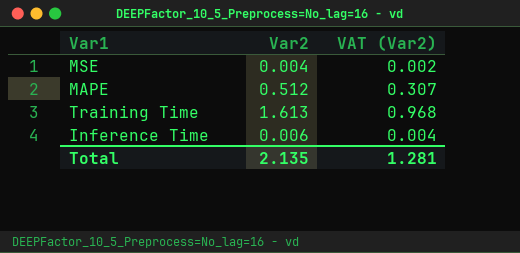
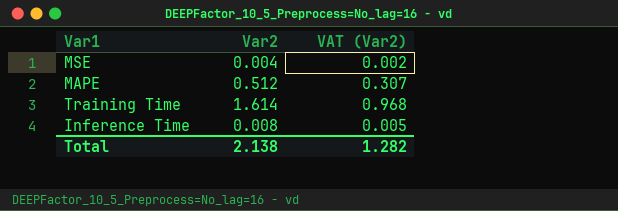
Training Time | Var2: 1.613 -> 1.614
Inference Time | Var2: 0.006 -> 0.008
Inference Time | VAT (Var2): 0.004 -> 0.005
Total | Var2: 2.135 -> 2.138
Total | VAT (Var2): 1.281 -> 1.282

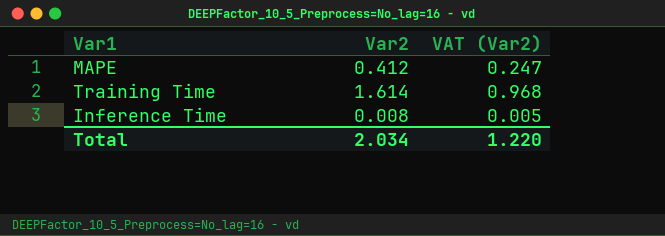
row MSE: 0.004 | 0.002 -> none
MAPE | Var2: 0.512 -> 0.412
MAPE | VAT (Var2): 0.307 -> 0.247
Total | Var2: 2.138 -> 2.034
Total | VAT (Var2): 1.282 -> 1.220

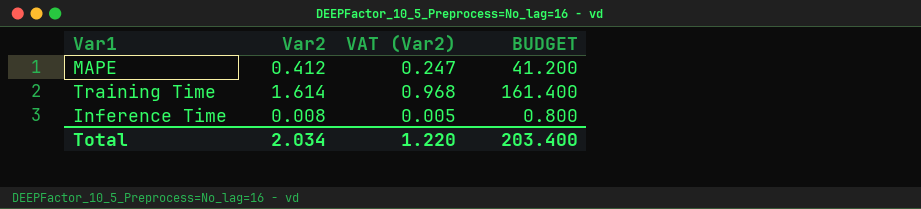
column BUDGET | formula: none -> [Var2] * 100

